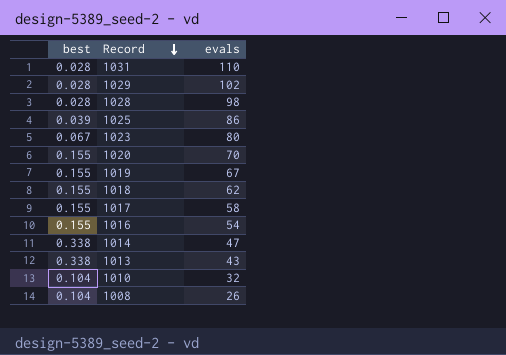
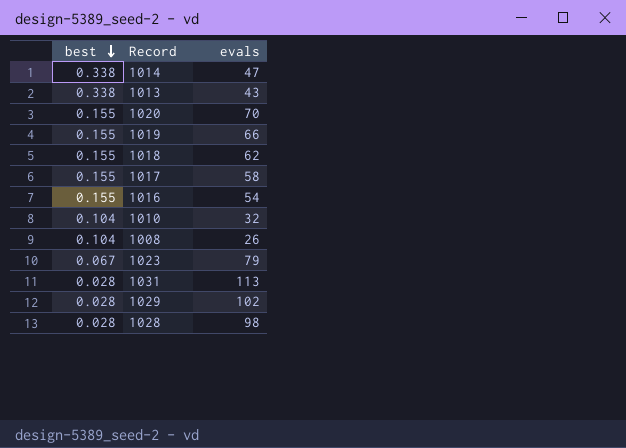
row order: Record descending -> best descending
row 1025: 0.039 | 86 -> none
1019 | evals: 67 -> 66
1023 | evals: 80 -> 79
1031 | evals: 110 -> 113

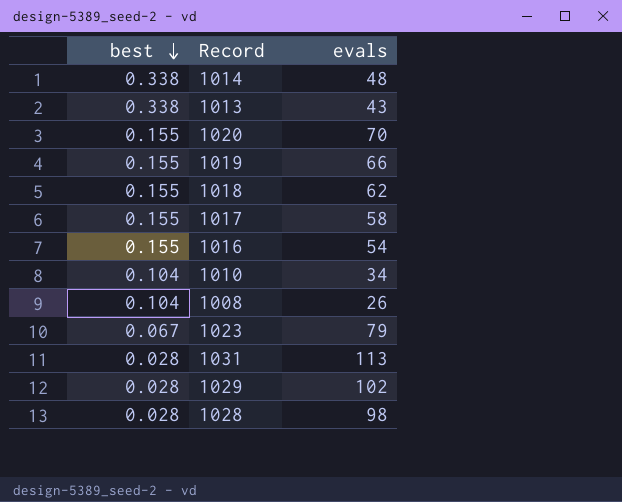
1014 | evals: 47 -> 48
1010 | evals: 32 -> 34

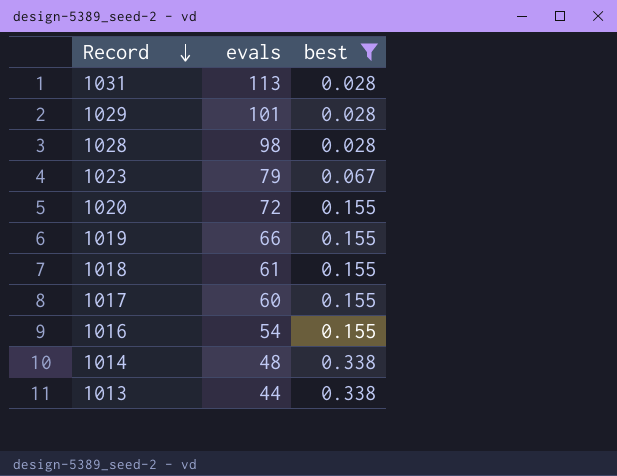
filter: none -> best != 0.104
row order: best descending -> Record descending
column best | position: 1 -> 3
1029 | evals: 102 -> 101
1020 | evals: 70 -> 72
1018 | evals: 62 -> 61
1017 | evals: 58 -> 60
1013 | evals: 43 -> 44

